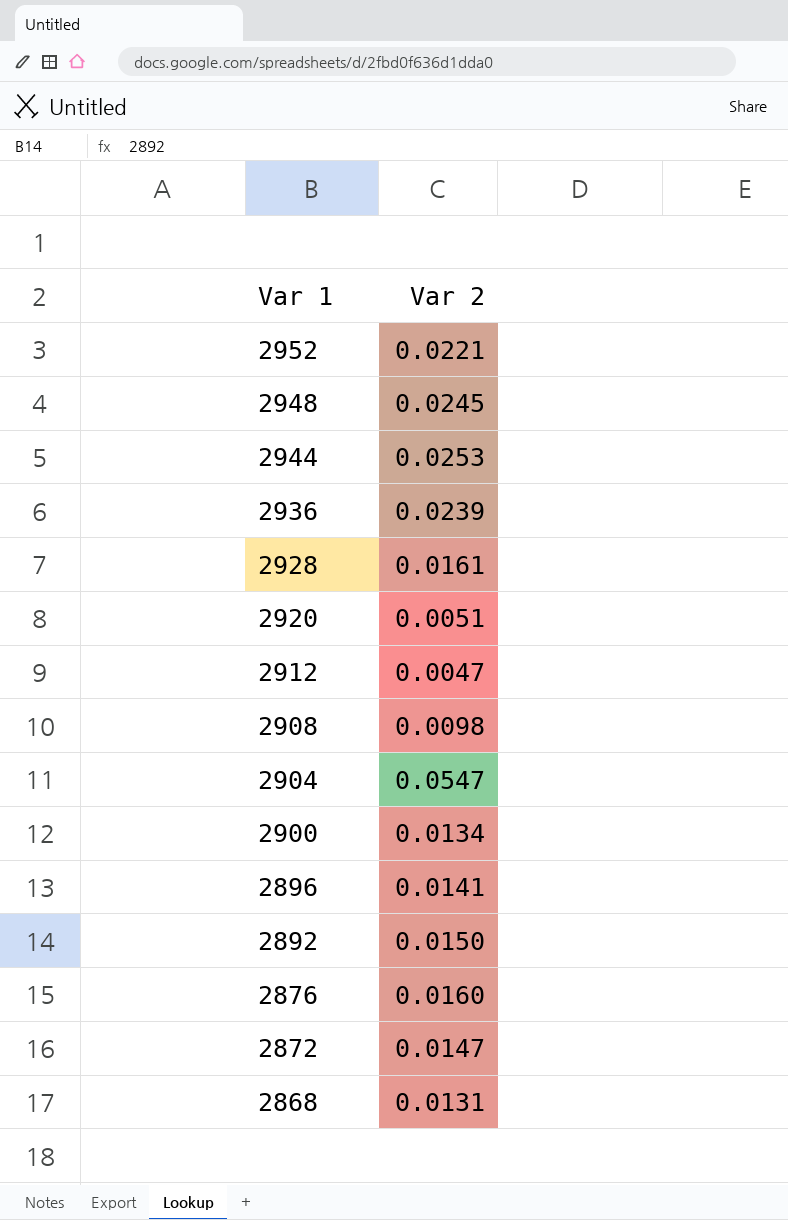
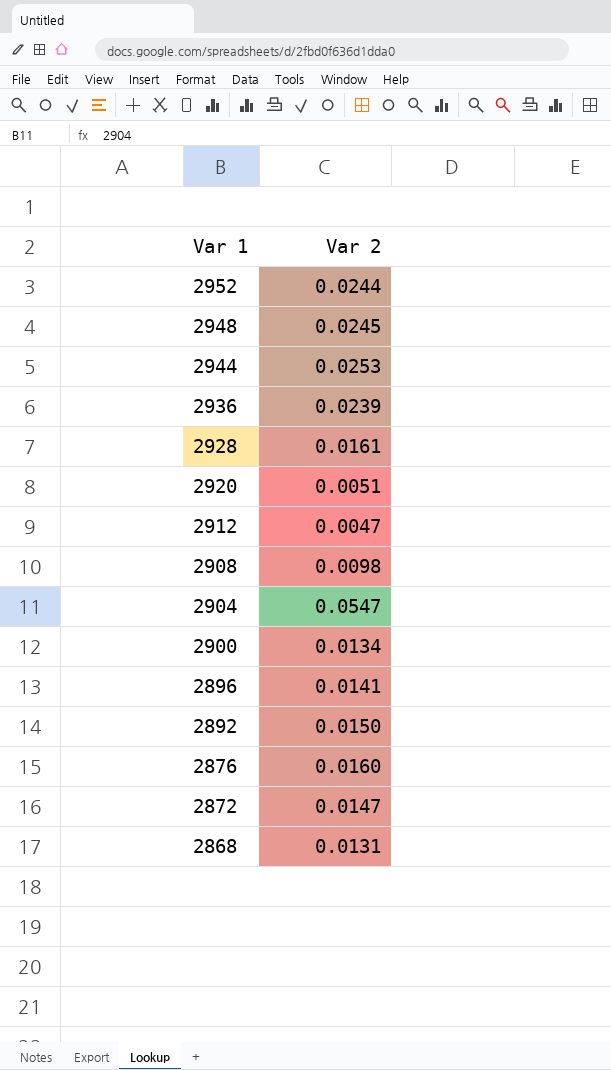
2952 | Var 2: 0.0221 -> 0.0244

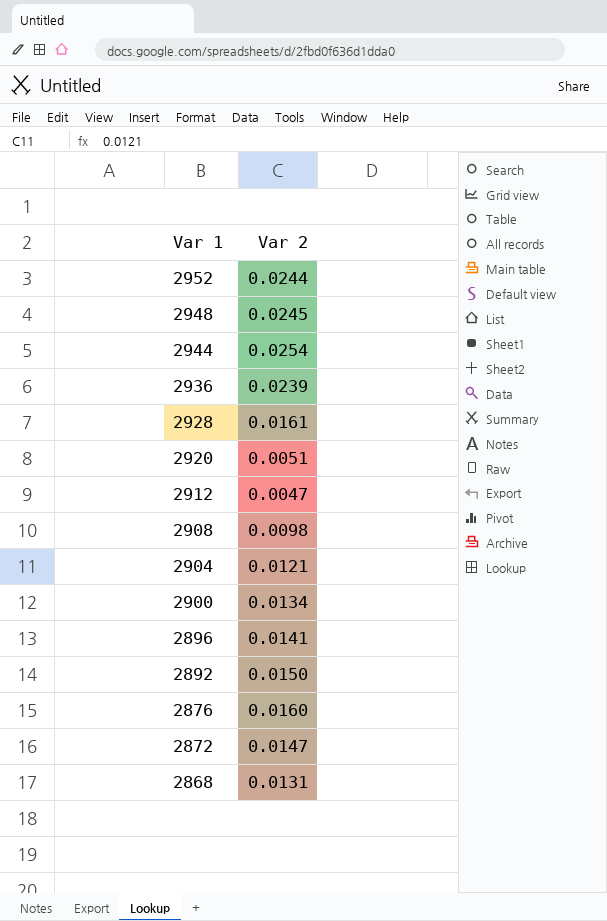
2944 | Var 2: 0.0253 -> 0.0254
2904 | Var 2: 0.0547 -> 0.0121

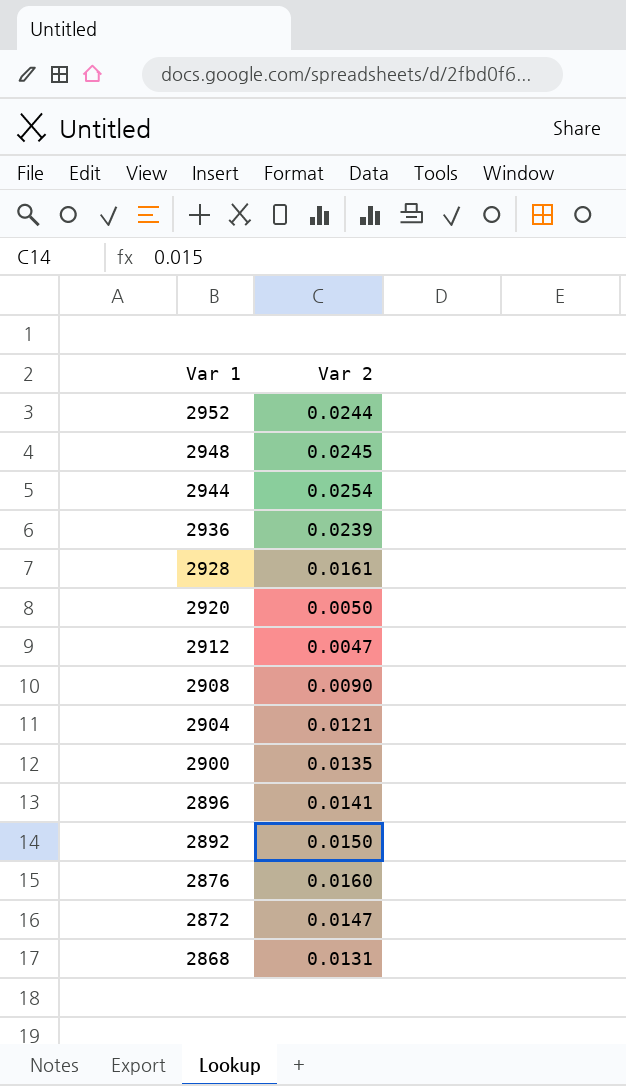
2920 | Var 2: 0.0051 -> 0.0050
2908 | Var 2: 0.0098 -> 0.0090
2900 | Var 2: 0.0134 -> 0.0135

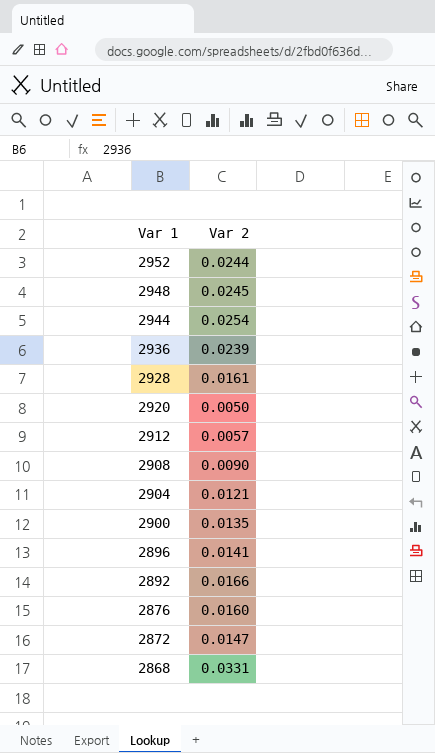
2912 | Var 2: 0.0047 -> 0.0057
2892 | Var 2: 0.0150 -> 0.0166
2868 | Var 2: 0.0131 -> 0.0331

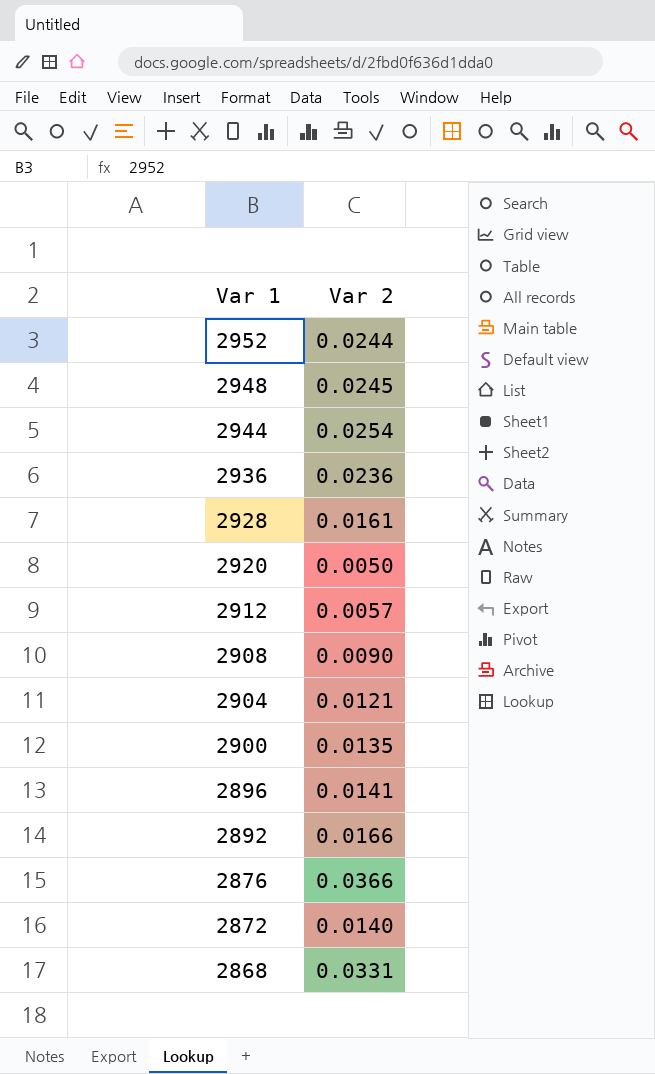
2936 | Var 2: 0.0239 -> 0.0236
2876 | Var 2: 0.0160 -> 0.0366
2872 | Var 2: 0.0147 -> 0.0140

